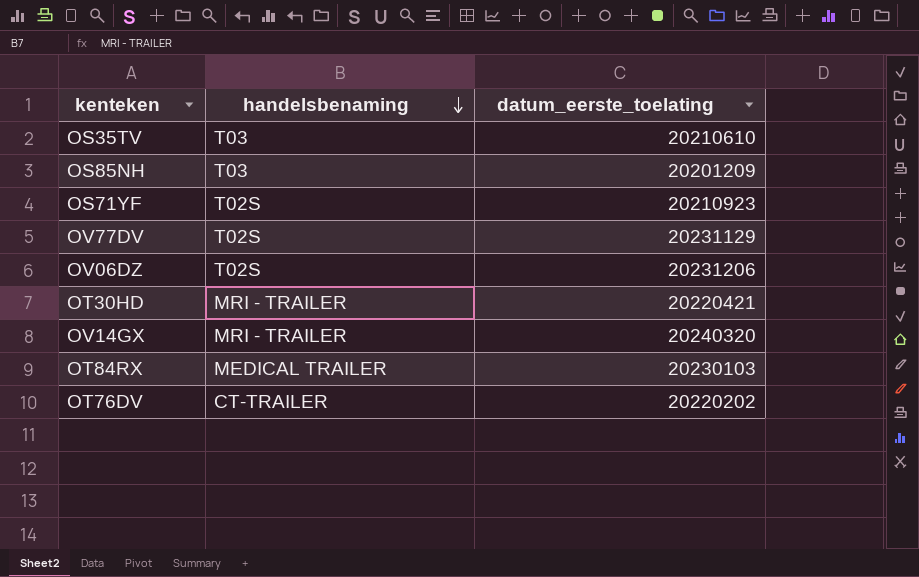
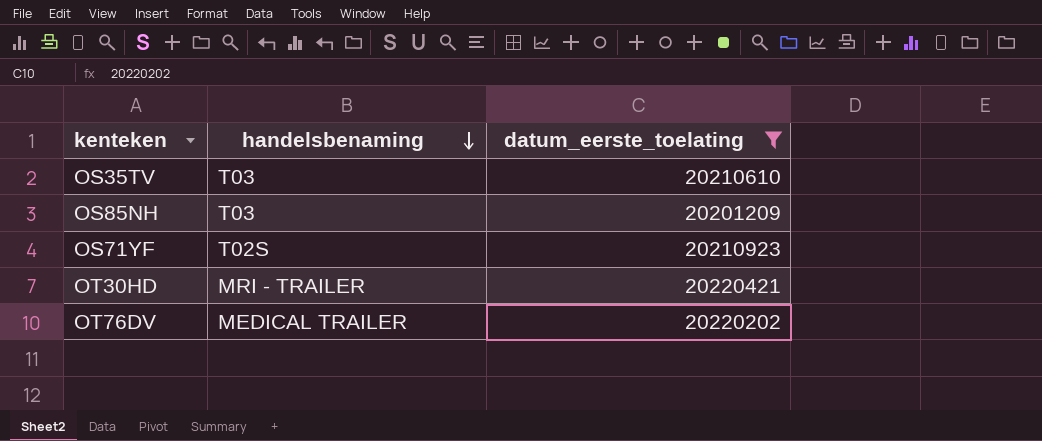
filter: none -> datum_eerste_toelating <= 20220421
OT76DV | handelsbenaming: CT-TRAILER -> MEDICAL TRAILER

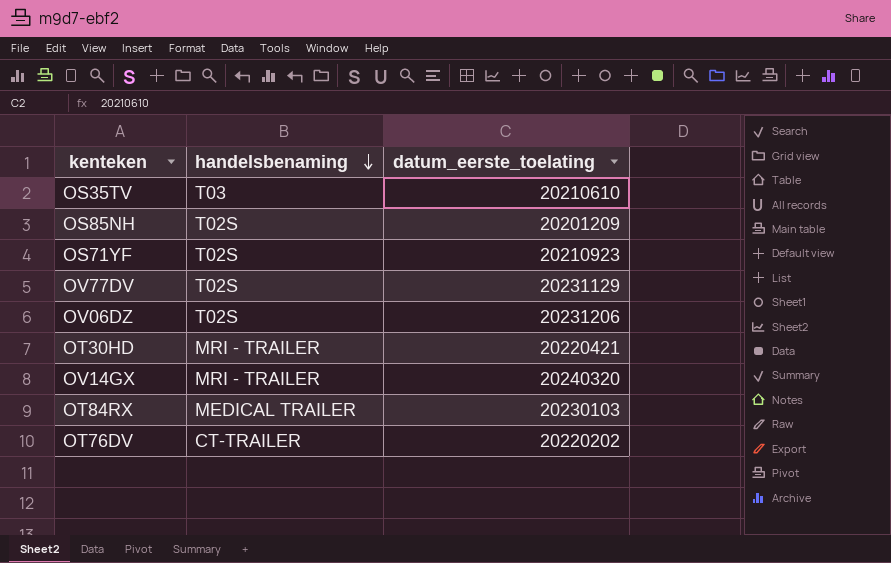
filter: datum_eerste_toelating <= 20220421 -> none
OS85NH | handelsbenaming: T03 -> T02S
OT76DV | handelsbenaming: MEDICAL TRAILER -> CT-TRAILER

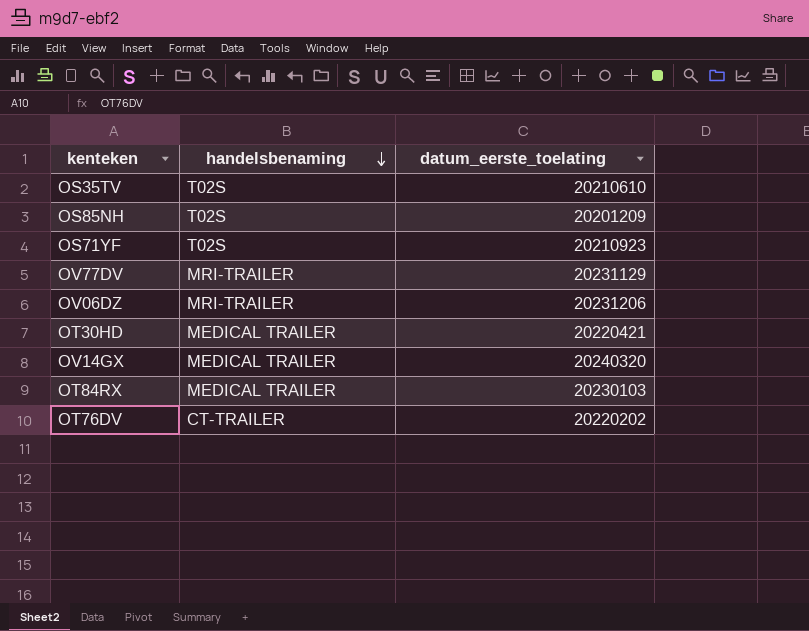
OS35TV | handelsbenaming: T03 -> T02S
OV77DV | handelsbenaming: T02S -> MRI-TRAILER
OV06DZ | handelsbenaming: T02S -> MRI-TRAILER
OT30HD | handelsbenaming: MRI - TRAILER -> MEDICAL TRAILER
OV14GX | handelsbenaming: MRI - TRAILER -> MEDICAL TRAILER

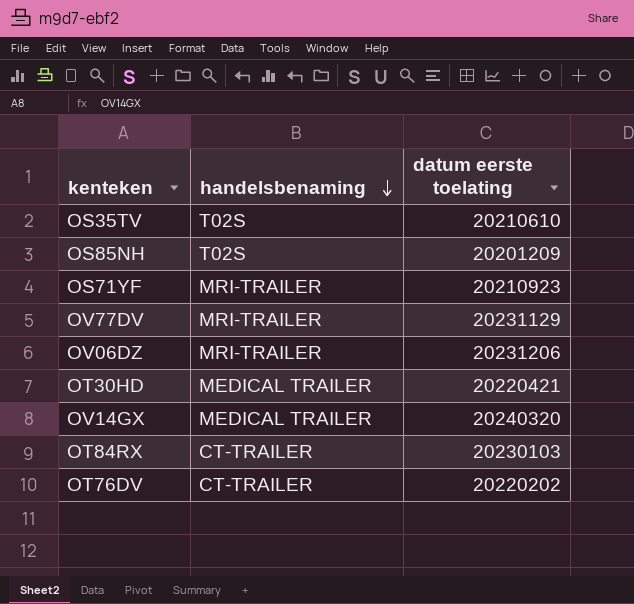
column name: datum_eerste_toelating -> datum eerste toelating
OS71YF | handelsbenaming: T02S -> MRI-TRAILER
OT84RX | handelsbenaming: MEDICAL TRAILER -> CT-TRAILER

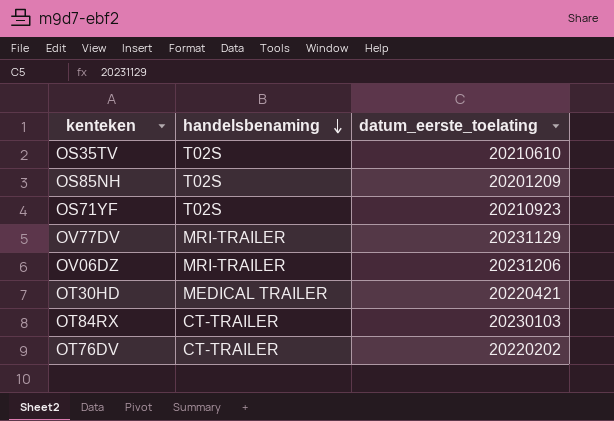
column name: datum eerste toelating -> datum_eerste_toelating
row OV14GX: MEDICAL TRAILER | 20240320 -> none
OS71YF | handelsbenaming: MRI-TRAILER -> T02S

